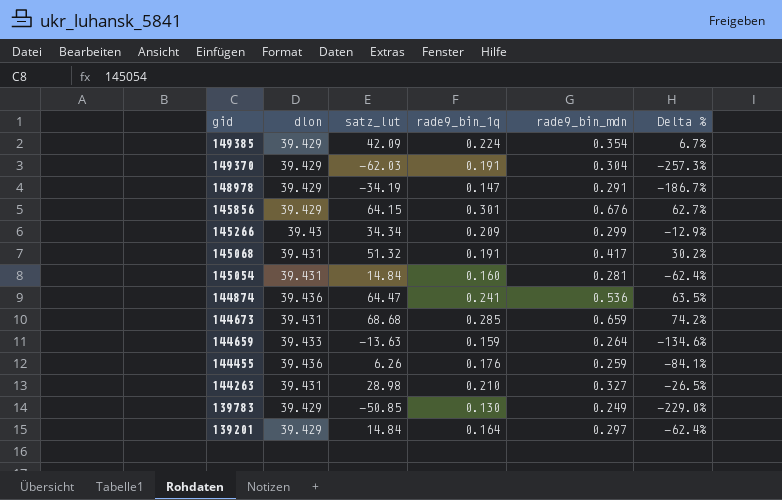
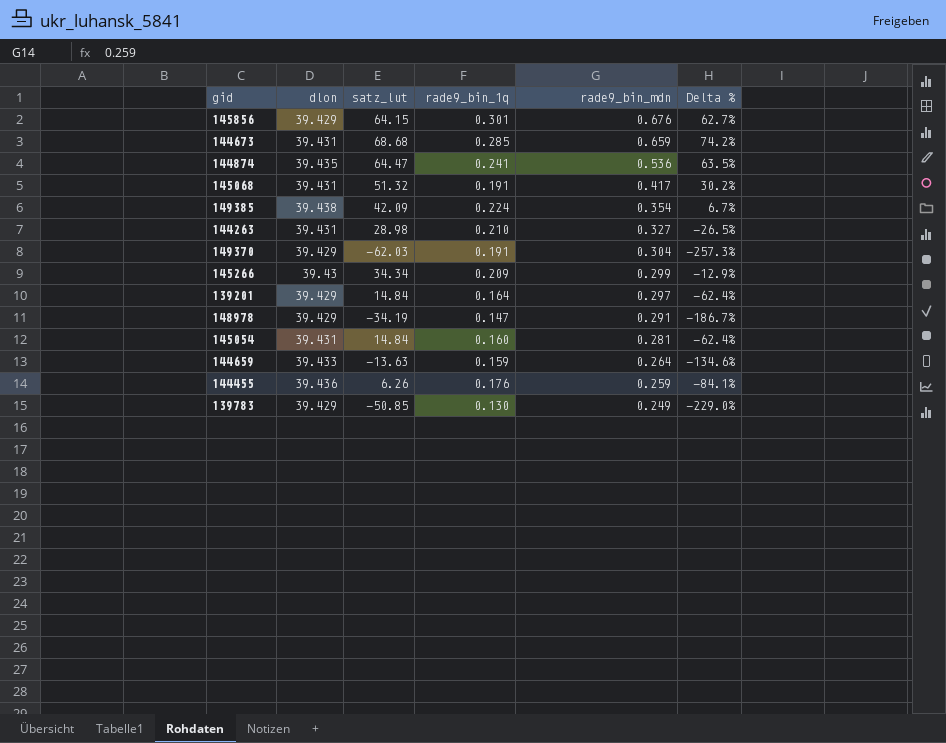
row order: gid descending -> rade9_bin_mdn descending
144874 | dlon: 39.436 -> 39.435
149385 | dlon: 39.429 -> 39.438

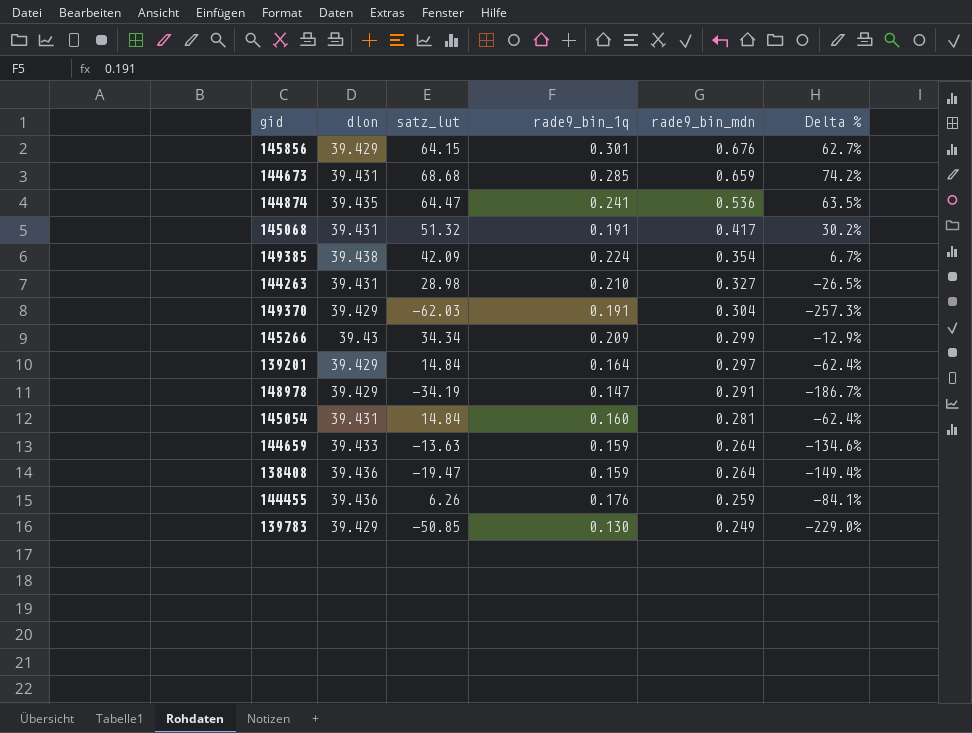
row 138408: none -> 39.436 | -19.47 | 0.159 | 0.264 | -149.4%

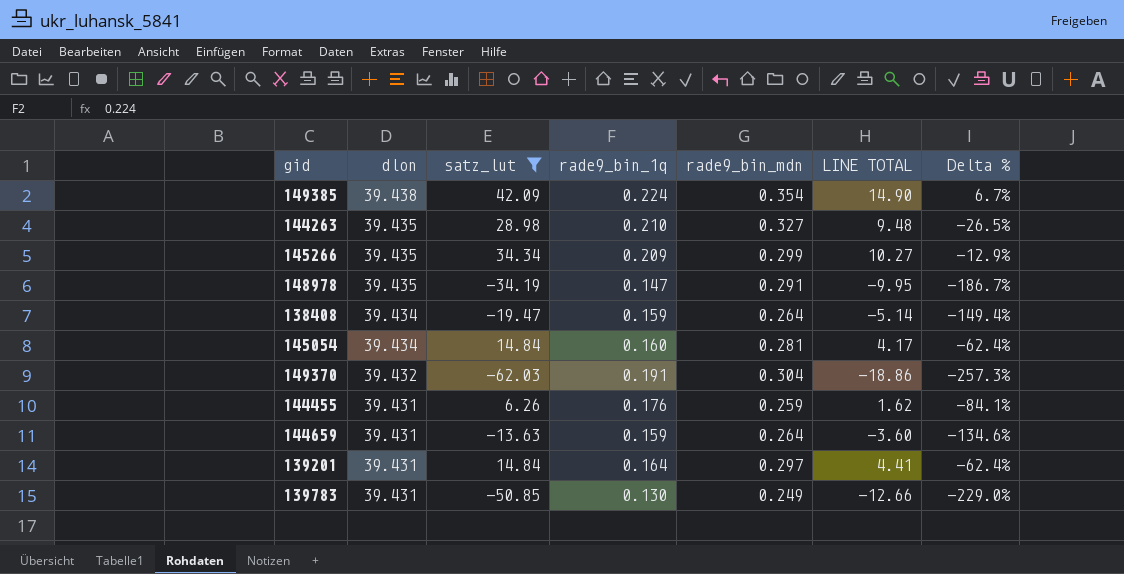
filter: none -> satz_lut <= 42.09
row order: rade9_bin_mdn descending -> dlon descending
column LINE TOTAL | formula: none -> [satz_lut] * [rade9_bin_mdn]
144263 | dlon: 39.431 -> 39.435
145266 | dlon: 39.43 -> 39.435
148978 | dlon: 39.429 -> 39.435
138408 | dlon: 39.436 -> 39.434
145054 | dlon: 39.431 -> 39.434
149370 | dlon: 39.429 -> 39.432
144455 | dlon: 39.436 -> 39.431
144659 | dlon: 39.433 -> 39.431
139201 | dlon: 39.429 -> 39.431
139783 | dlon: 39.429 -> 39.431

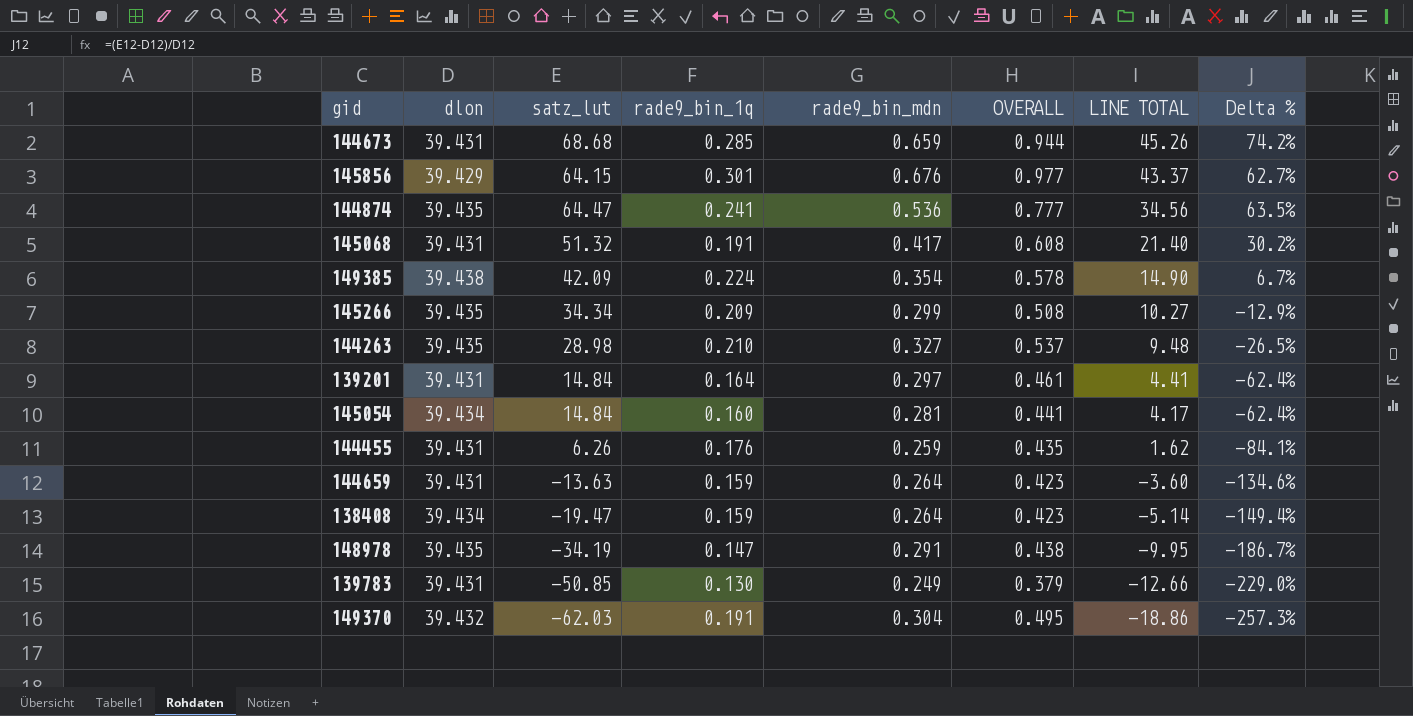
filter: satz_lut <= 42.09 -> none
row order: dlon descending -> LINE TOTAL descending
column OVERALL | formula: none -> [rade9_bin_1q] + [rade9_bin_mdn]

